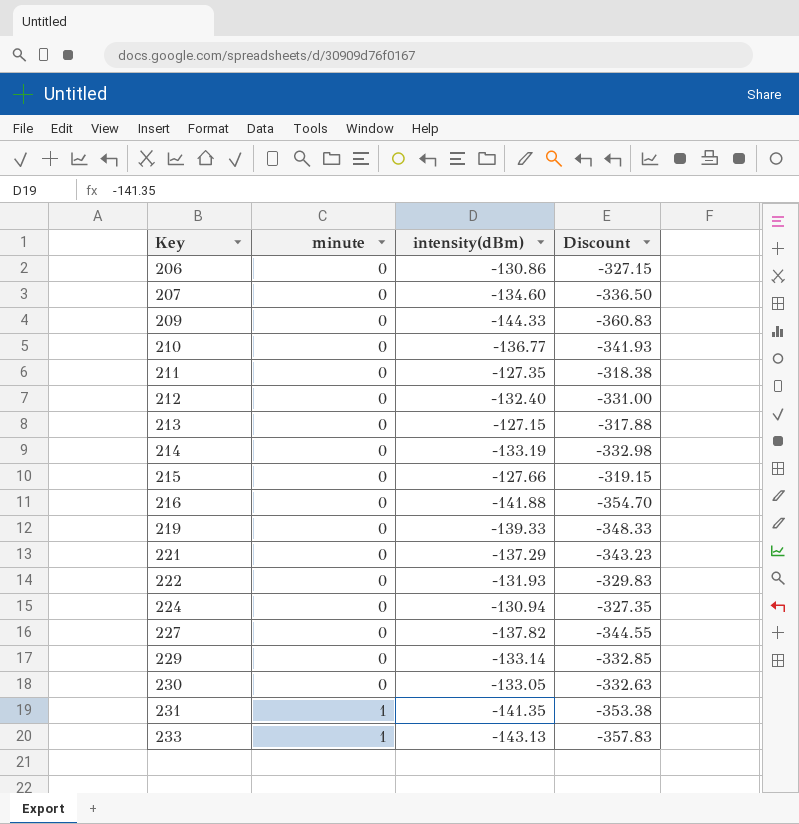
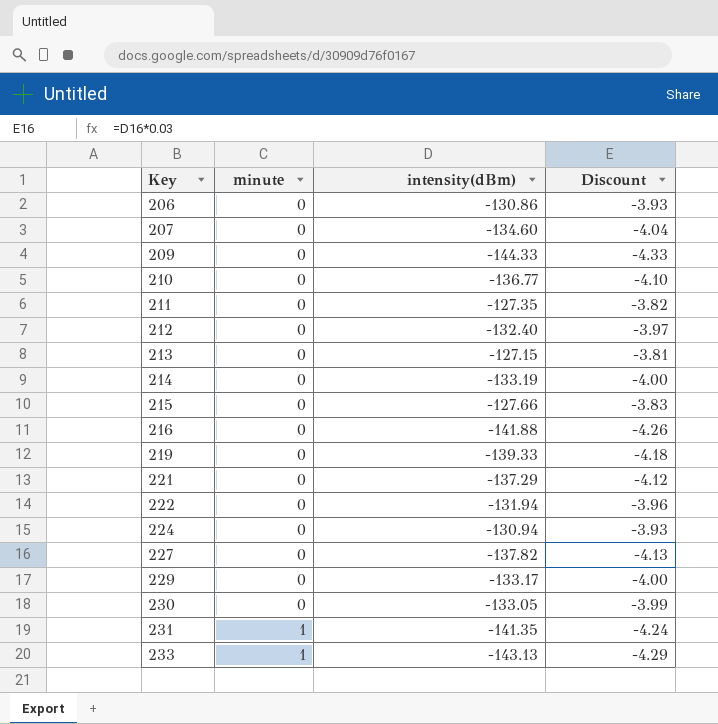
column Discount | formula: [intensity(dBm)] * 2.5 -> [intensity(dBm)] * 0.03
222 | intensity(dBm): -131.93 -> -131.94
229 | intensity(dBm): -133.14 -> -133.17

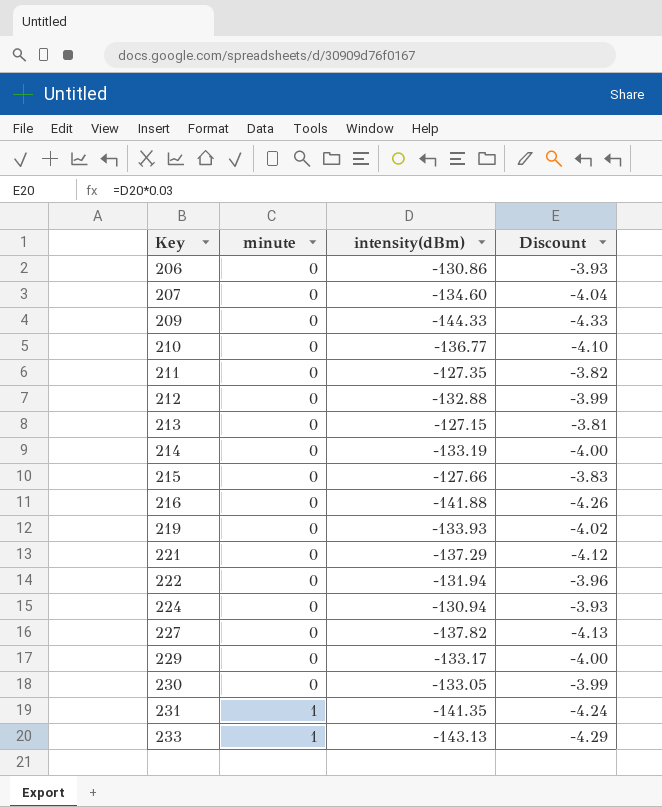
212 | intensity(dBm): -132.40 -> -132.88
212 | Discount: -3.97 -> -3.99
219 | intensity(dBm): -139.33 -> -133.93
219 | Discount: -4.18 -> -4.02

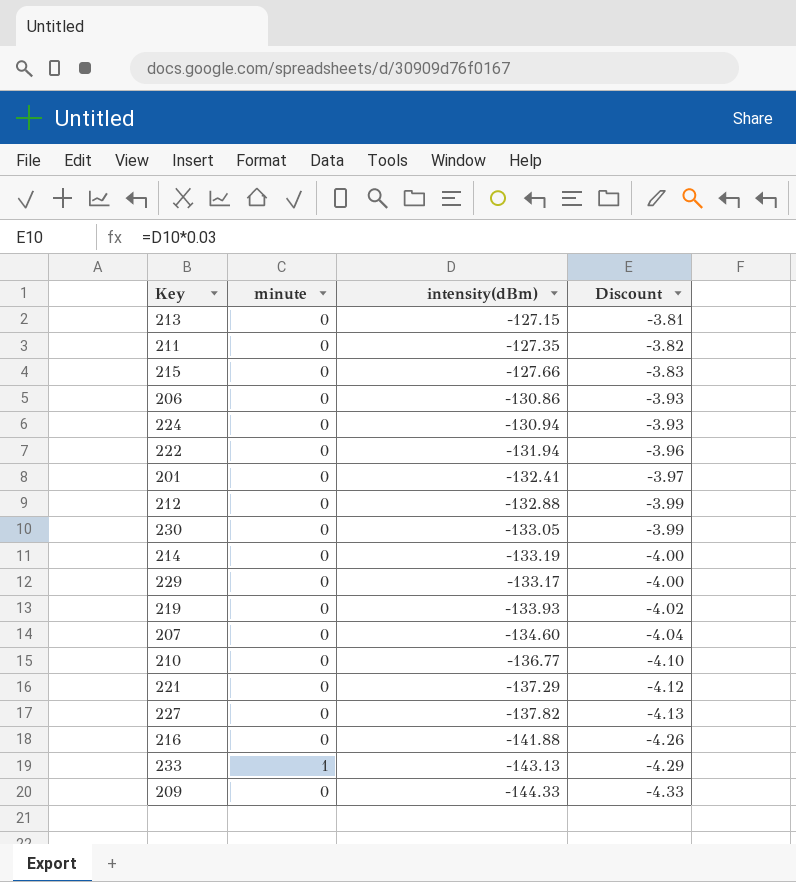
row order: Key ascending -> Discount descending
row 231: 1 | -141.35 | -4.24 -> none
row 201: none -> 0 | -132.41 | -3.97

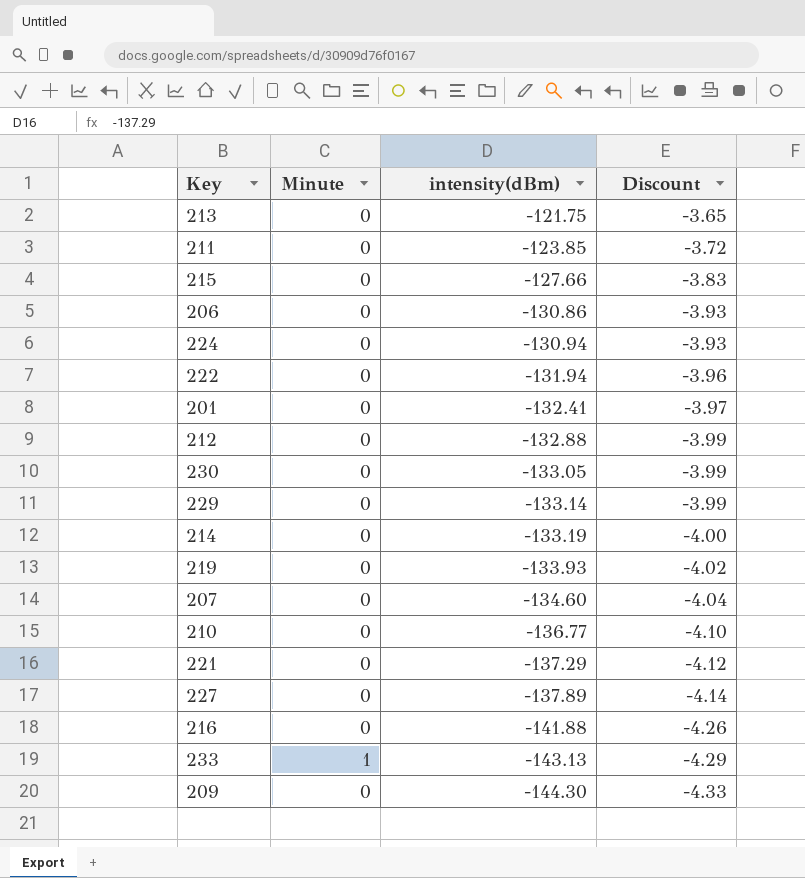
row order: Discount descending -> intensity(dBm) descending
column name: minute -> Minute
213 | intensity(dBm): -127.15 -> -121.75
213 | Discount: -3.81 -> -3.65
211 | intensity(dBm): -127.35 -> -123.85
211 | Discount: -3.82 -> -3.72
229 | intensity(dBm): -133.17 -> -133.14
229 | Discount: -4.00 -> -3.99
227 | intensity(dBm): -137.82 -> -137.89
227 | Discount: -4.13 -> -4.14
209 | intensity(dBm): -144.33 -> -144.30

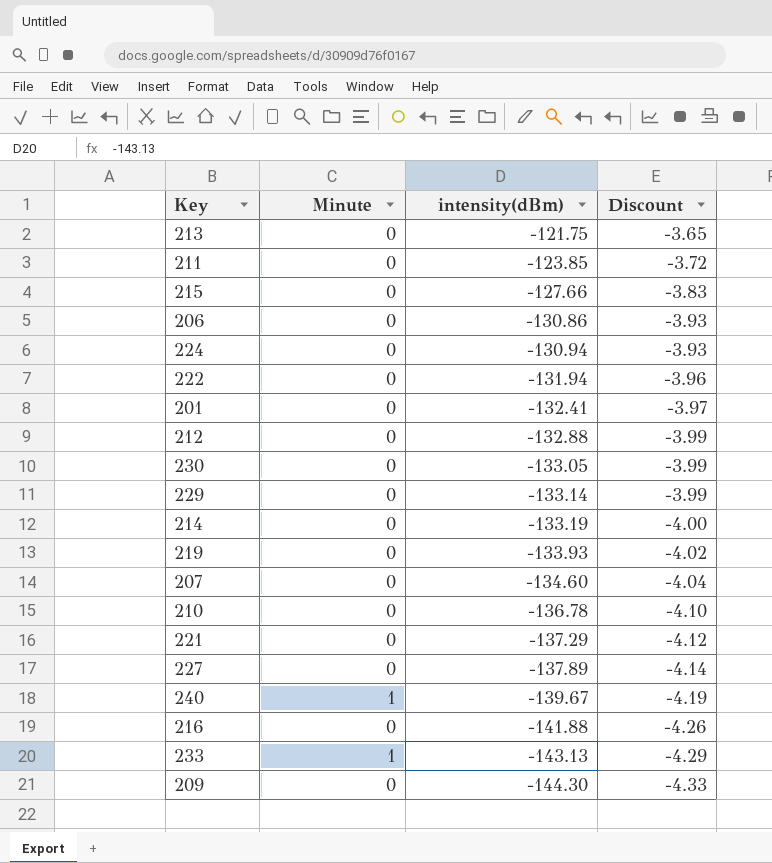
210 | intensity(dBm): -136.77 -> -136.78
row 240: none -> 1 | -139.67 | -4.19

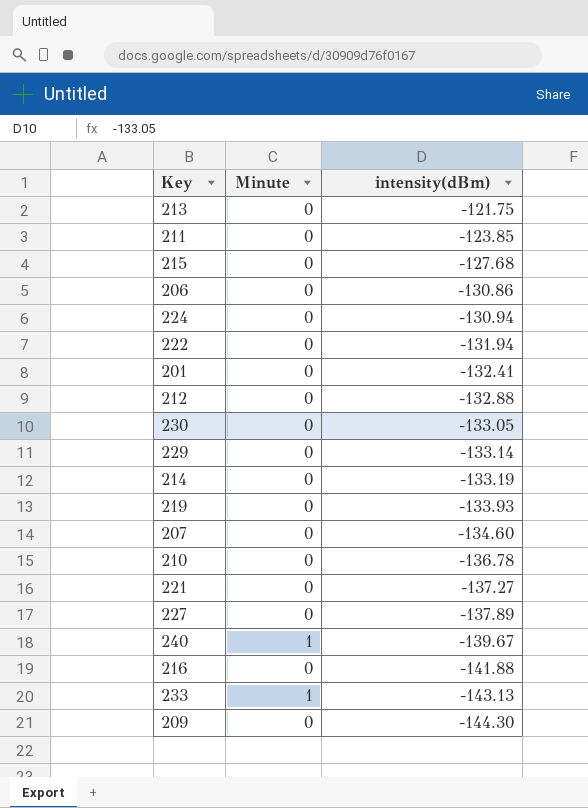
column Discount | formula: [intensity(dBm)] * 0.03 -> none
215 | intensity(dBm): -127.66 -> -127.68
221 | intensity(dBm): -137.29 -> -137.27

